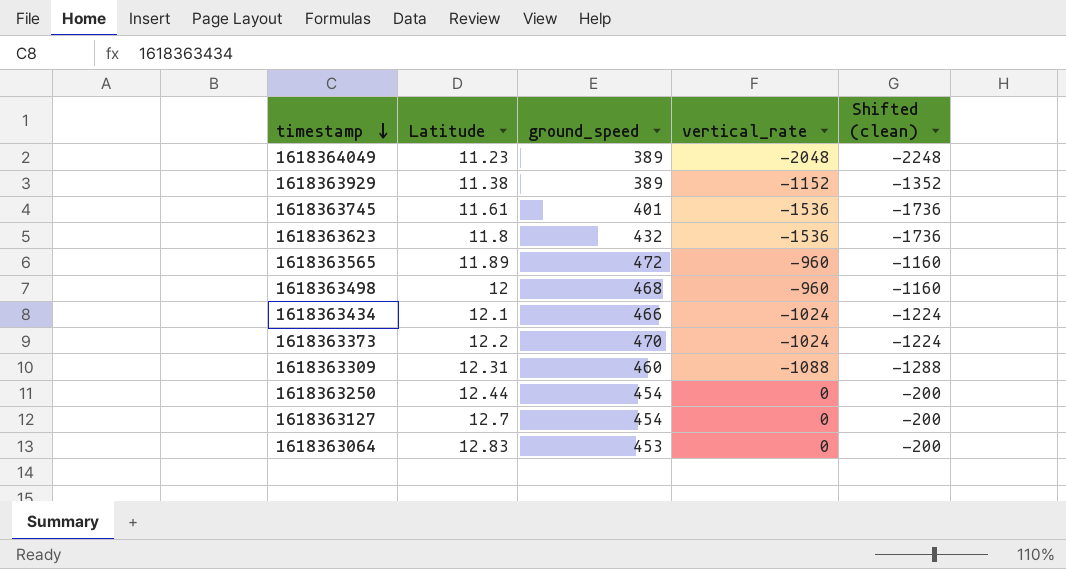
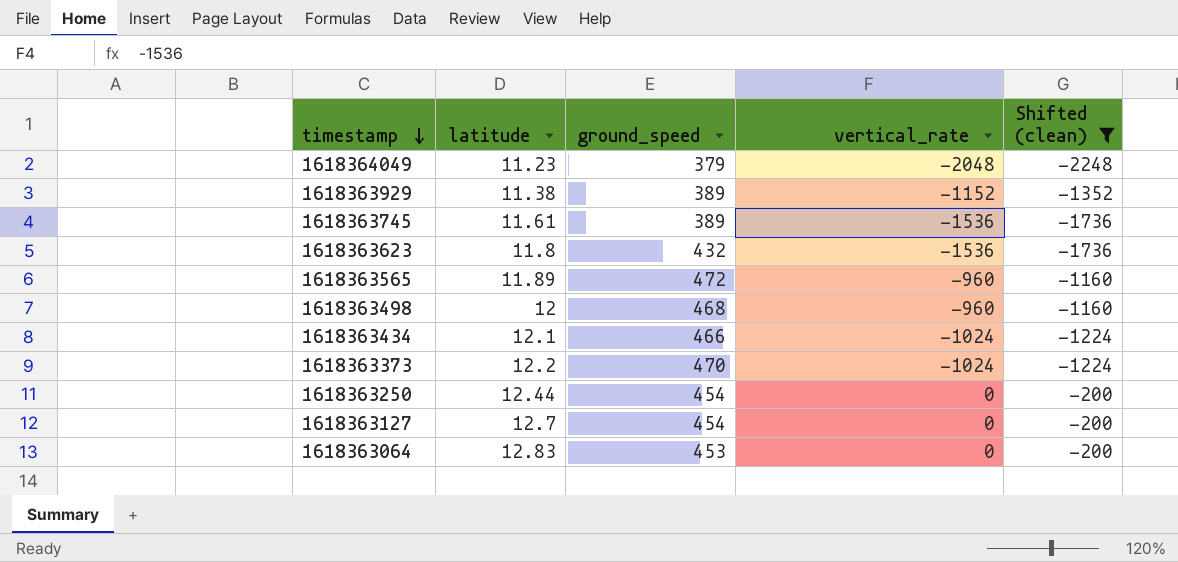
filter: none -> Shifted (clean) != -1288
column name: Latitude -> latitude
1618364049 | ground_speed: 389 -> 379
1618363745 | ground_speed: 401 -> 389

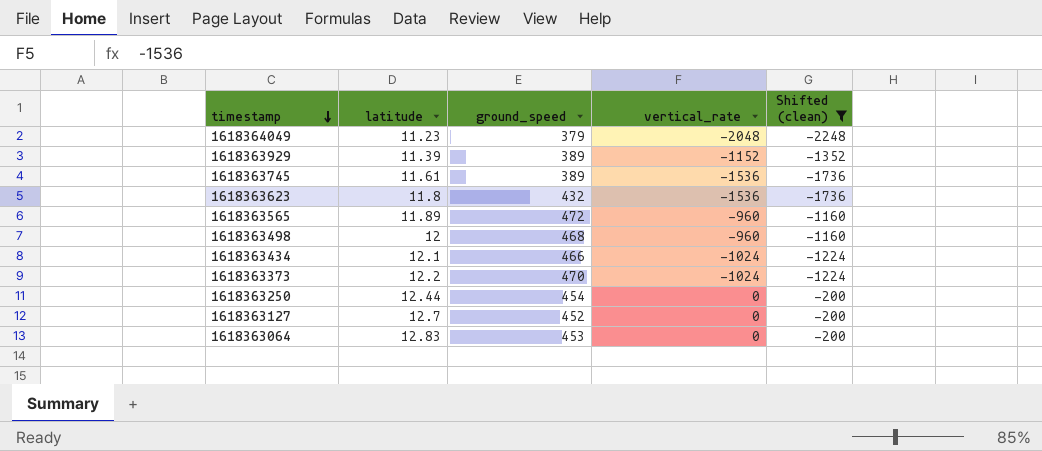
1618363929 | latitude: 11.38 -> 11.39
1618363127 | ground_speed: 454 -> 452

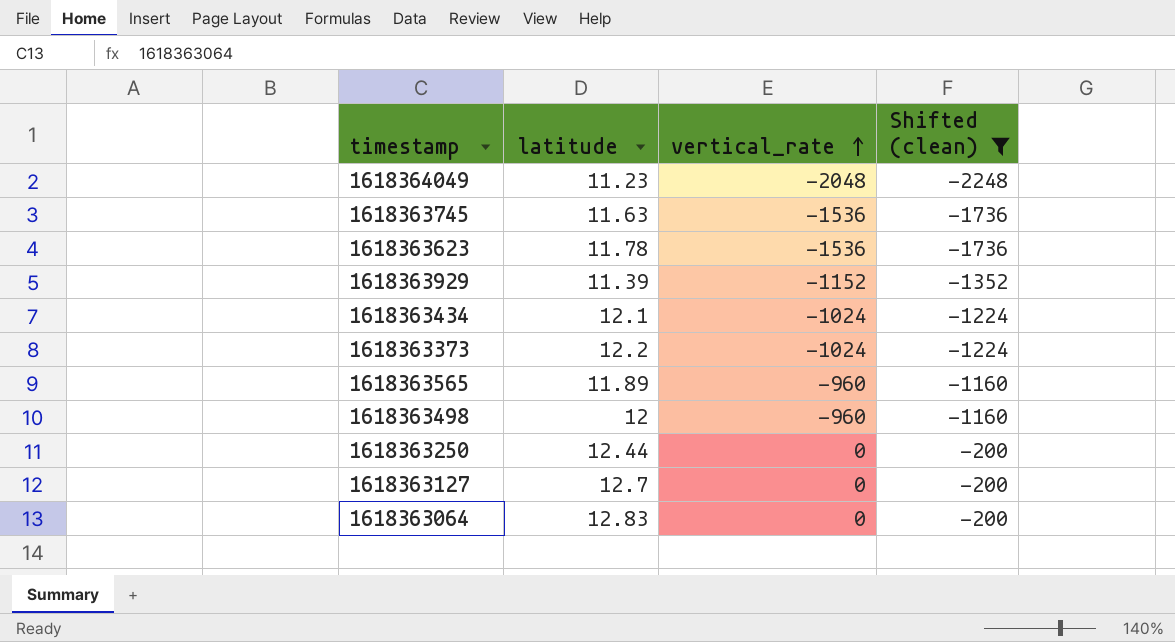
row order: timestamp descending -> vertical_rate ascending
column ground_speed | position: 3 -> none
1618363745 | latitude: 11.61 -> 11.63
1618363623 | latitude: 11.8 -> 11.78

